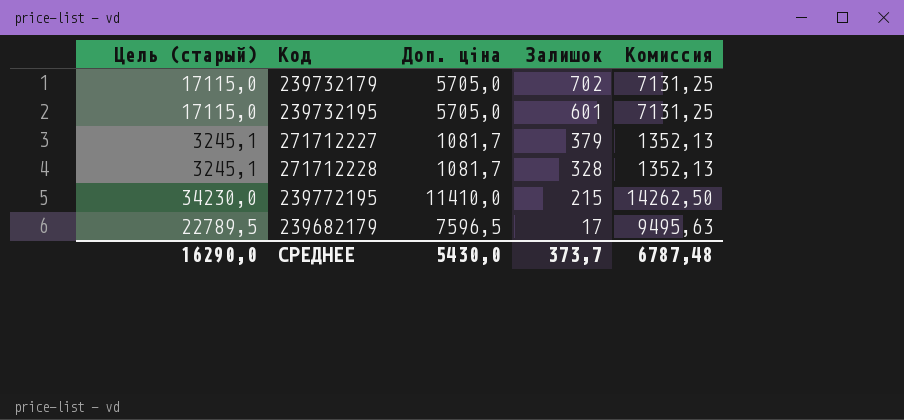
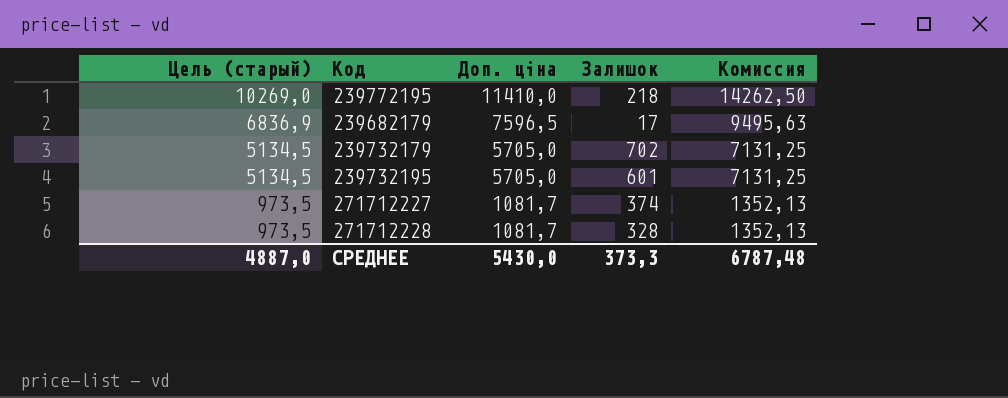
row order: Залишок descending -> Цель (старый) descending
column Цель (старый) | formula: [Доп. ціна] * 3 -> [Доп. ціна] * 0,9
239772195 | Залишок: 215 -> 218
271712227 | Залишок: 379 -> 374
СРЕДНЕЕ | Цель (старый): 16290,0 -> 4887,0
СРЕДНЕЕ | Залишок: 373,7 -> 373,3

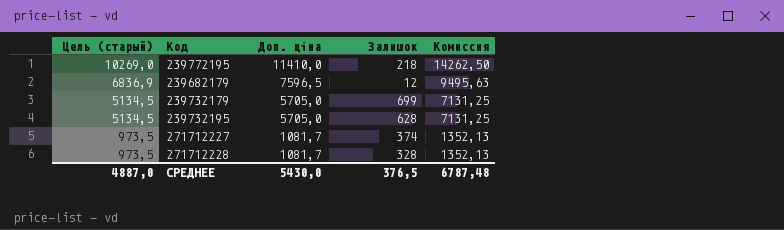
239682179 | Залишок: 17 -> 12
239732179 | Залишок: 702 -> 699
239732195 | Залишок: 601 -> 628
СРЕДНЕЕ | Залишок: 373,3 -> 376,5

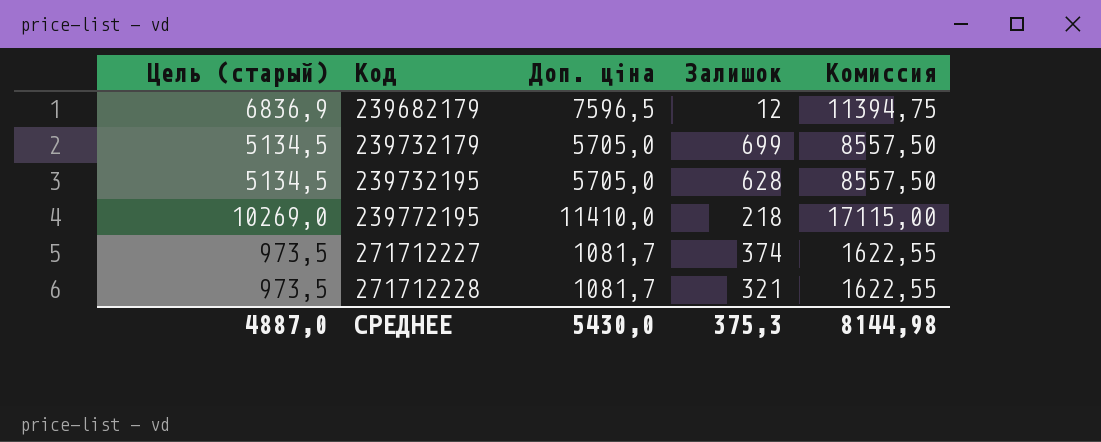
row order: Цель (старый) descending -> Код ascending
column Комиссия | formula: [Доп. ціна] * 1,25 -> [Доп. ціна] * 1,5
271712228 | Залишок: 328 -> 321
СРЕДНЕЕ | Залишок: 376,5 -> 375,3
СРЕДНЕЕ | Комиссия: 6787,48 -> 8144,98

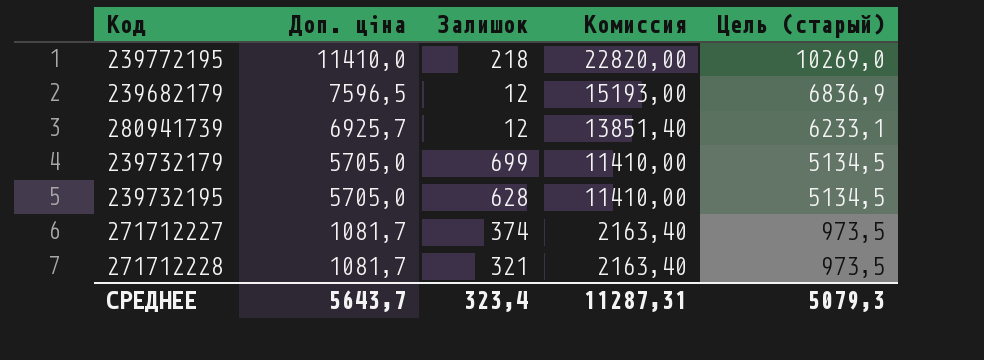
row order: Код ascending -> Доп. ціна descending
column Комиссия | formula: [Доп. ціна] * 1,5 -> [Доп. ціна] * 2
column Цель (старый) | position: 1 -> 5
row 280941739: none -> 6925,7 | 12 | 13851,40 | 6233,1
СРЕДНЕЕ | Доп. ціна: 5430,0 -> 5643,7
СРЕДНЕЕ | Залишок: 375,3 -> 323,4
СРЕДНЕЕ | Комиссия: 8144,98 -> 11287,31
СРЕДНЕЕ | Цель (старый): 4887,0 -> 5079,3

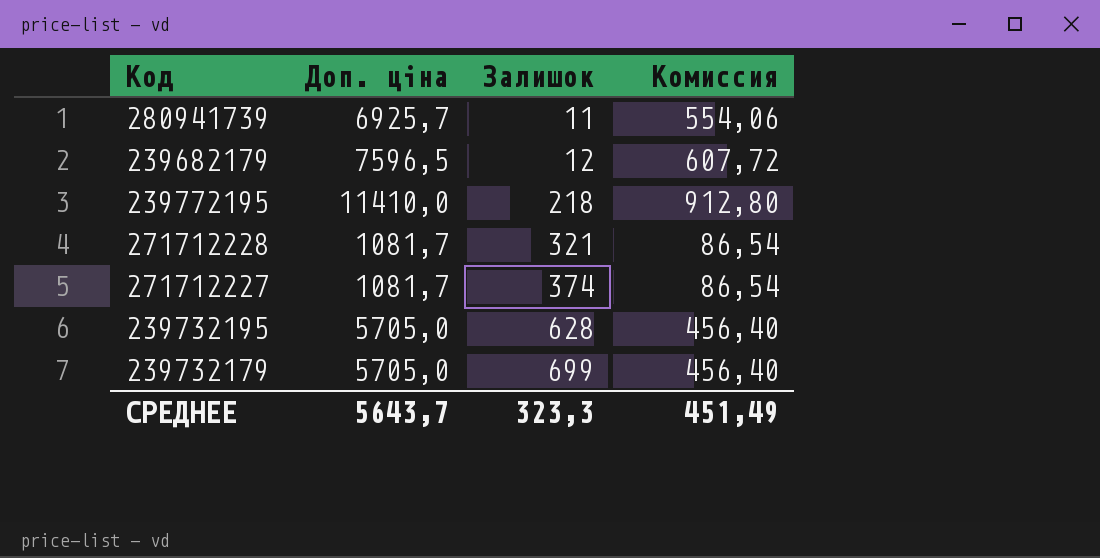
row order: Доп. ціна descending -> Залишок ascending
column Цель (старый) | formula: [Доп. ціна] * 0,9 -> none
column Комиссия | formula: [Доп. ціна] * 2 -> [Доп. ціна] * 0,08
280941739 | Залишок: 12 -> 11
СРЕДНЕЕ | Залишок: 323,4 -> 323,3
СРЕДНЕЕ | Комиссия: 11287,31 -> 451,49

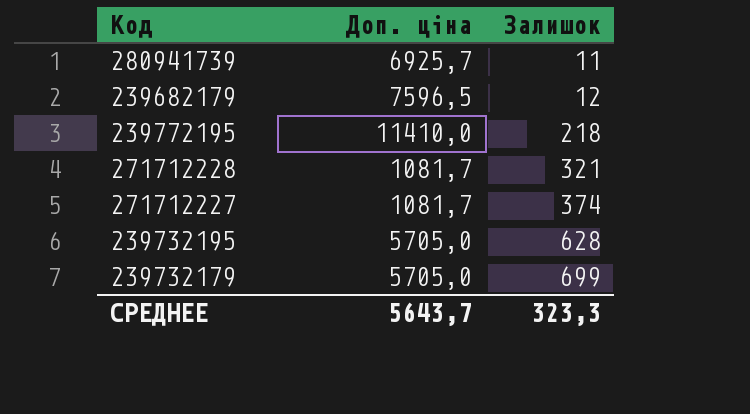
column Комиссия | formula: [Доп. ціна] * 0,08 -> none

